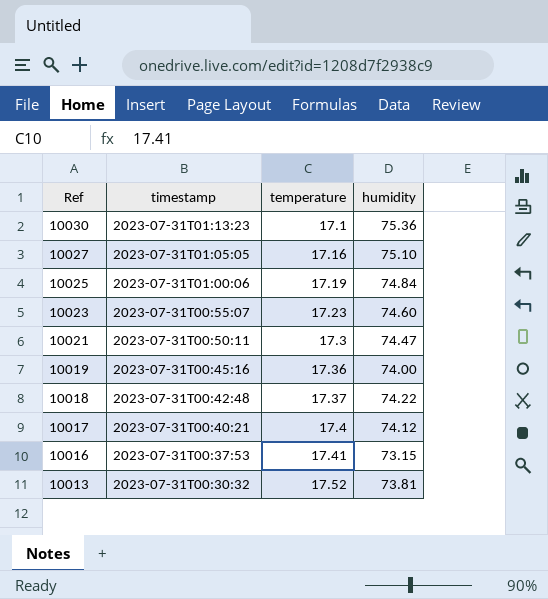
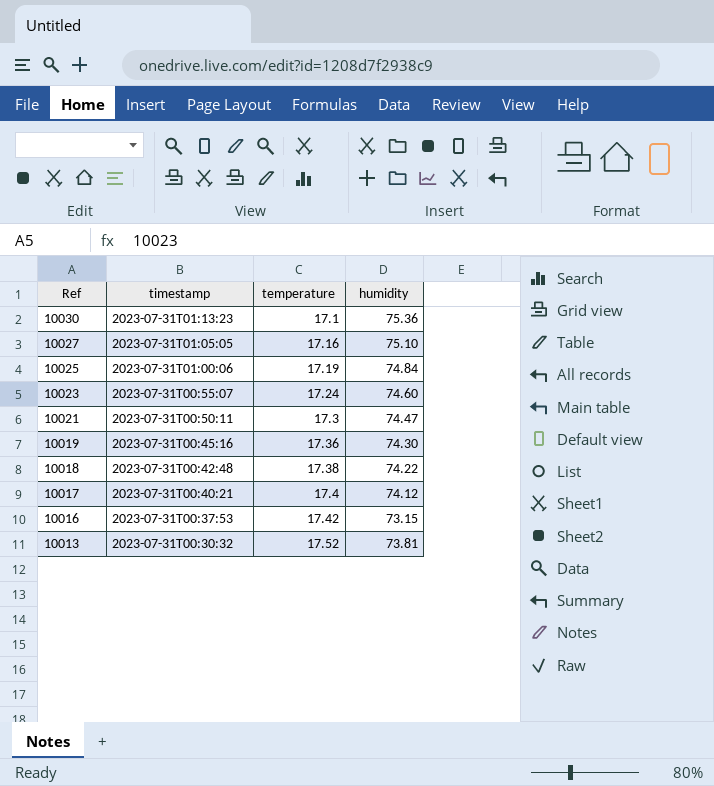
10023 | temperature: 17.23 -> 17.24
10019 | humidity: 74.00 -> 74.30
10018 | temperature: 17.37 -> 17.38
10016 | temperature: 17.41 -> 17.42

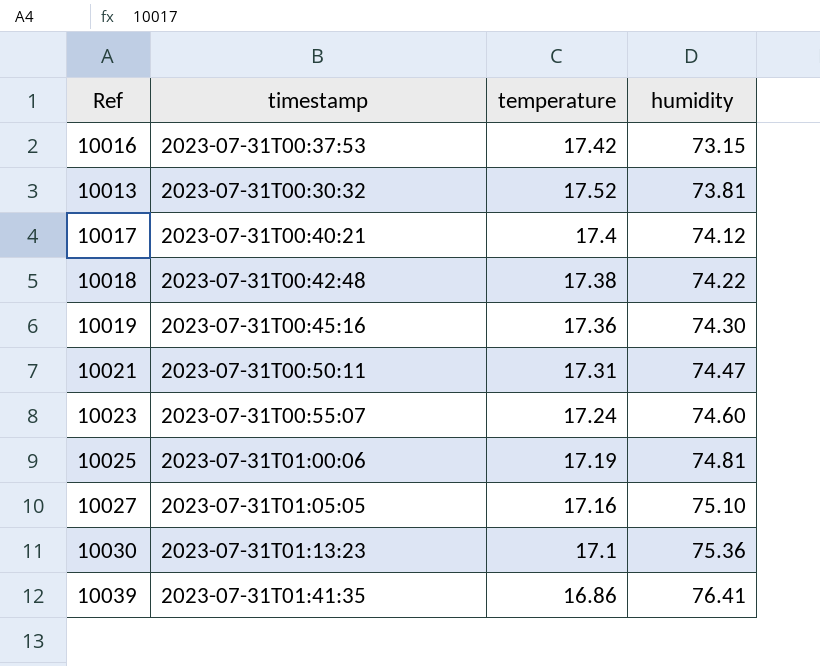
row order: Ref descending -> humidity ascending
10021 | temperature: 17.3 -> 17.31
10025 | humidity: 74.84 -> 74.81
row 10039: none -> 2023-07-31T01:41:35 | 16.86 | 76.41

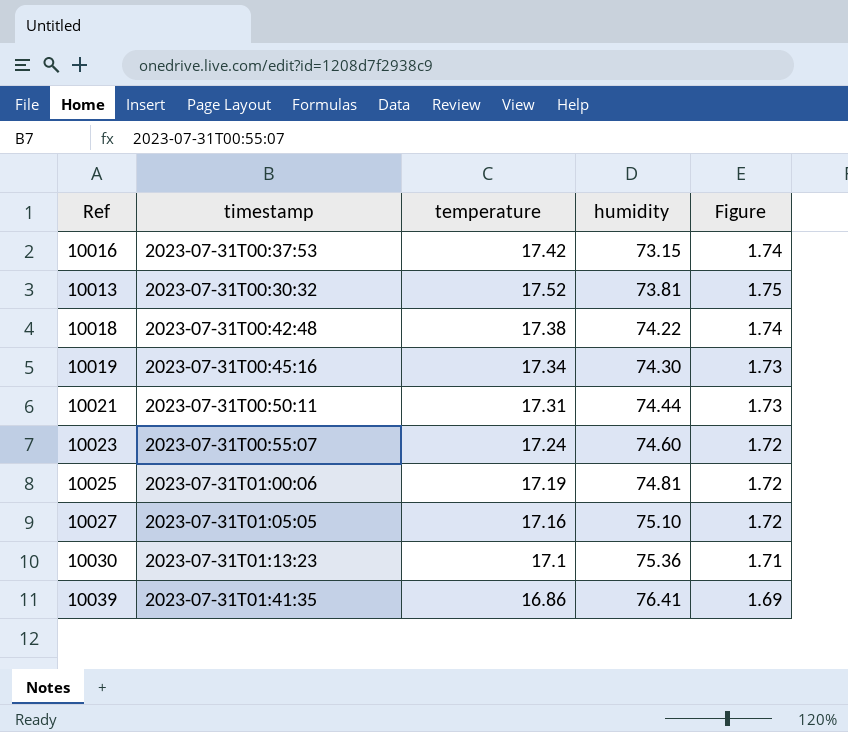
column Figure | formula: none -> [temperature] * 0.1
row 10017: 2023-07-31T00:40:21 | 17.4 | 74.12 -> none
10019 | temperature: 17.36 -> 17.34
10021 | humidity: 74.47 -> 74.44

